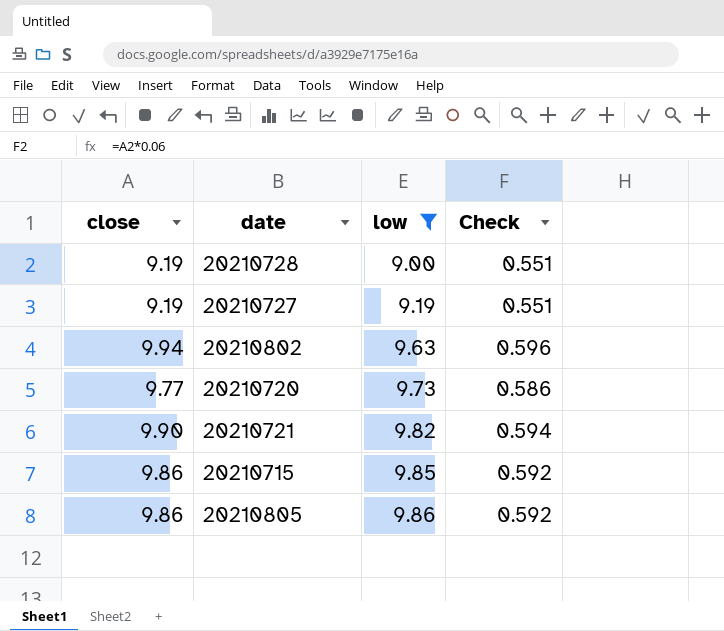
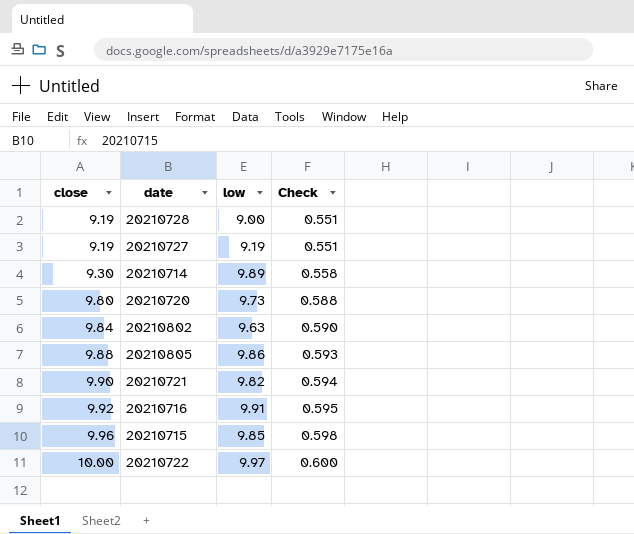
filter: low <= 9.86 -> none
row order: low ascending -> close ascending
20210720 | close: 9.77 -> 9.80
20210720 | Check: 0.586 -> 0.588
20210802 | close: 9.94 -> 9.84
20210802 | Check: 0.596 -> 0.590
20210805 | close: 9.86 -> 9.88
20210805 | Check: 0.592 -> 0.593
20210715 | close: 9.86 -> 9.96
20210715 | Check: 0.592 -> 0.598

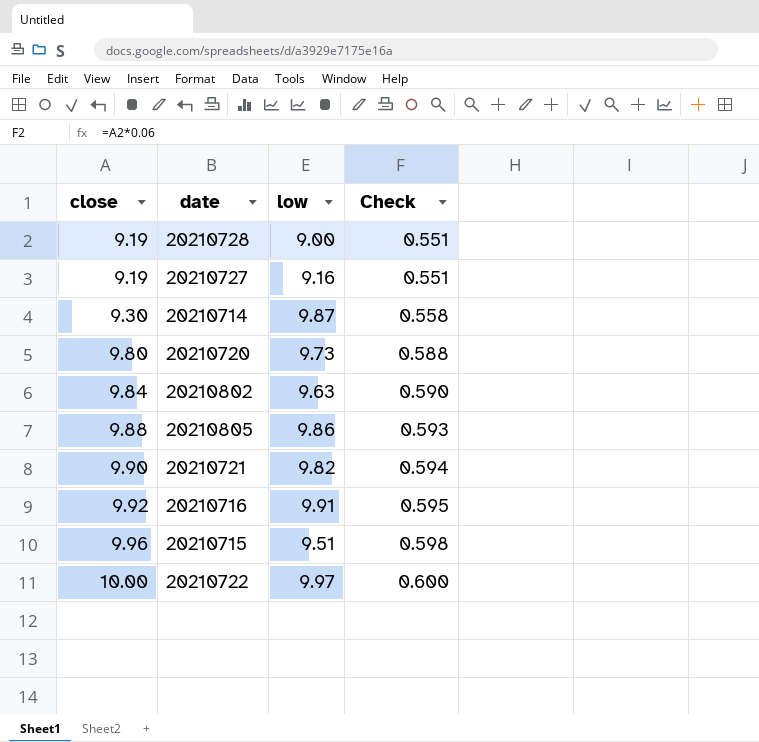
20210727 | low: 9.19 -> 9.16
20210714 | low: 9.89 -> 9.87
20210715 | low: 9.85 -> 9.51

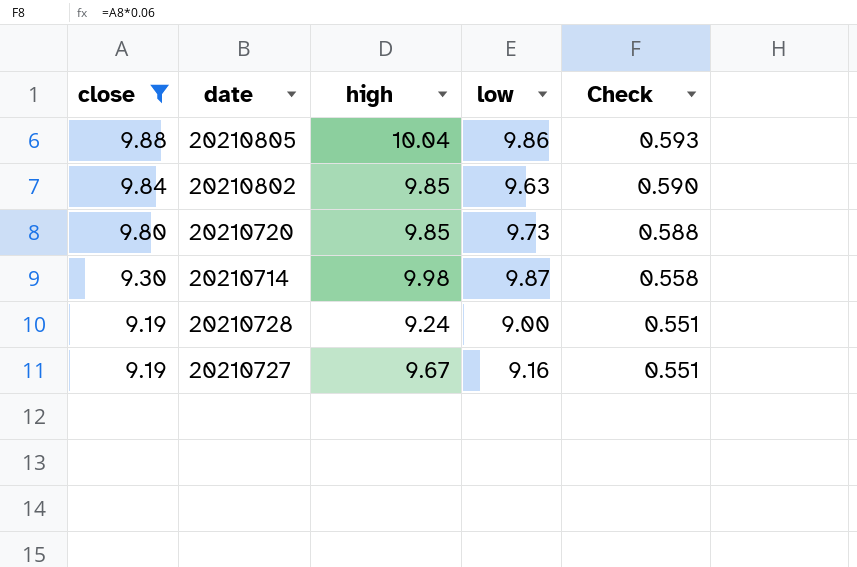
filter: none -> close <= 9.88
row order: close ascending -> close descending
column high | position: none -> 3

